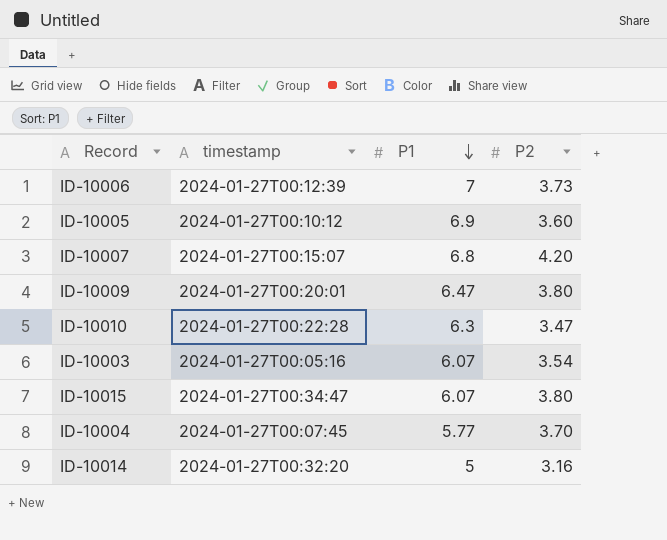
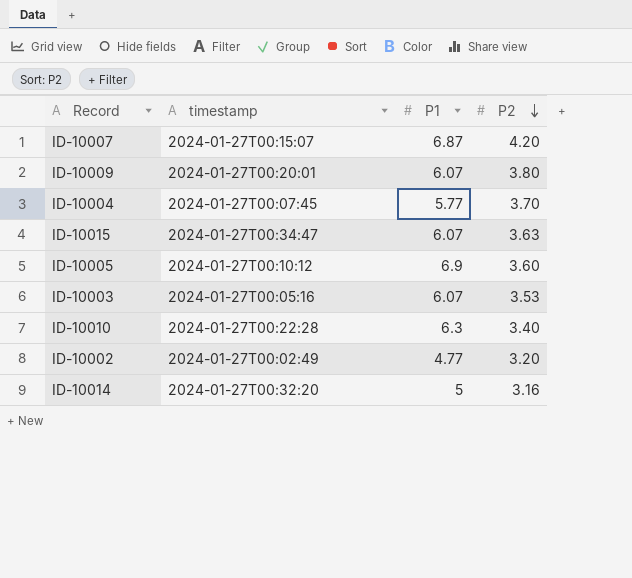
row order: P1 descending -> P2 descending
row ID-10006: 2024-01-27T00:12:39 | 7 | 3.73 -> none
ID-10007 | P1: 6.8 -> 6.87
ID-10009 | P1: 6.47 -> 6.07
ID-10015 | P2: 3.80 -> 3.63
ID-10003 | P2: 3.54 -> 3.53
ID-10010 | P2: 3.47 -> 3.40
row ID-10002: none -> 2024-01-27T00:02:49 | 4.77 | 3.20

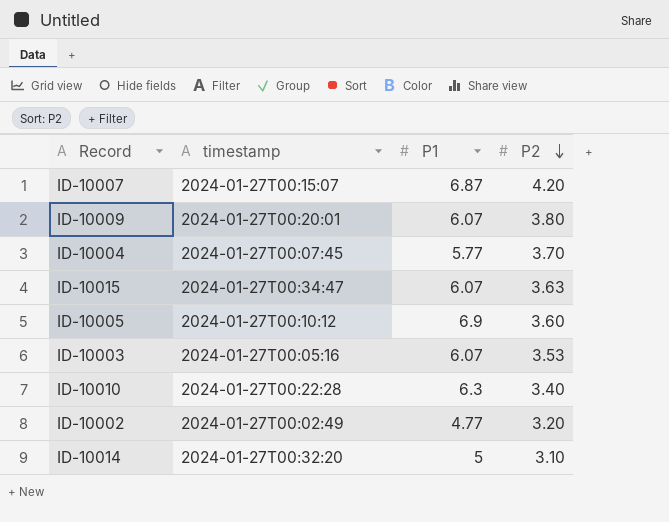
ID-10014 | P2: 3.16 -> 3.10

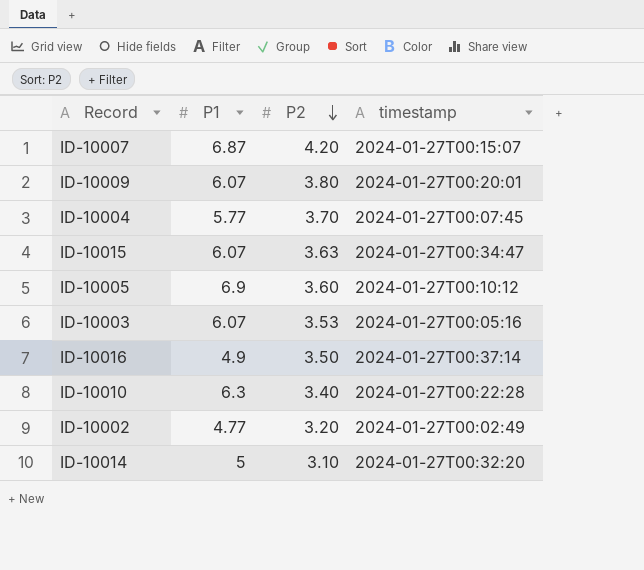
column timestamp | position: 2 -> 4
row ID-10016: none -> 4.9 | 3.50 | 2024-01-27T00:37:14

